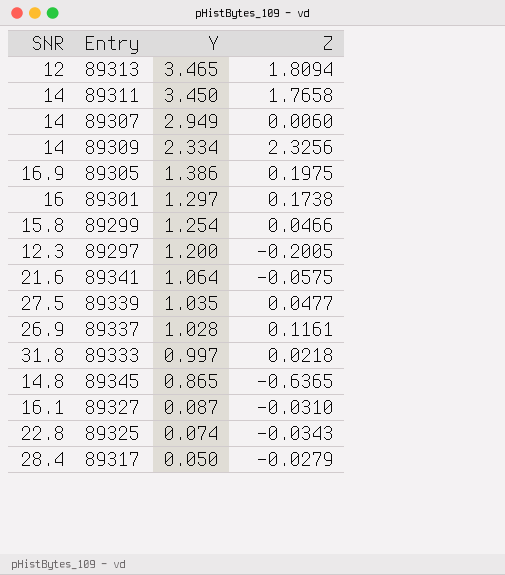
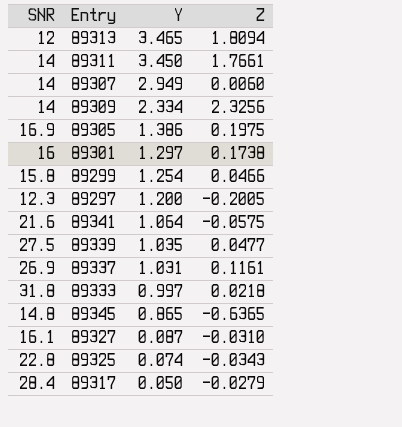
89311 | Z: 1.7658 -> 1.7661
89337 | Y: 1.028 -> 1.031

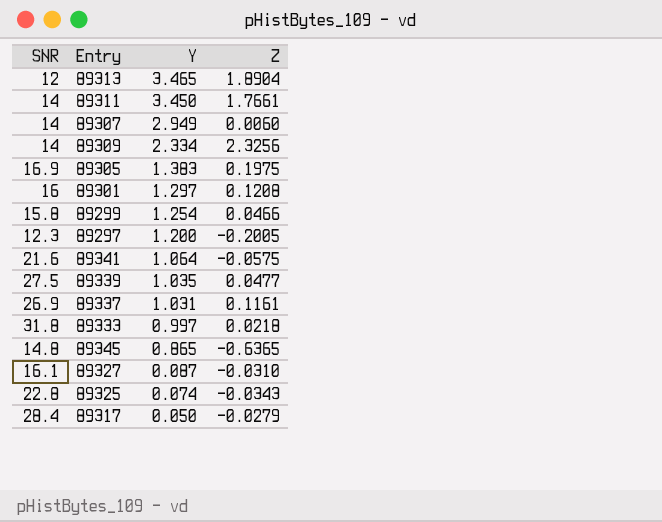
89313 | Z: 1.8094 -> 1.8904
89305 | Y: 1.386 -> 1.383
89301 | Z: 0.1738 -> 0.1208

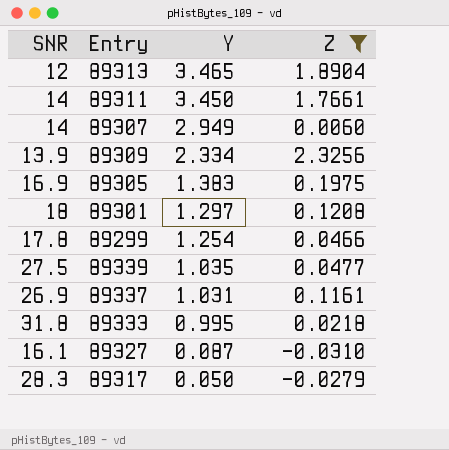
filter: none -> Z >= -0.0310
89309 | SNR: 14 -> 13.9
89301 | SNR: 16 -> 18
89299 | SNR: 15.8 -> 17.8
89333 | Y: 0.997 -> 0.995
89317 | SNR: 28.4 -> 28.3

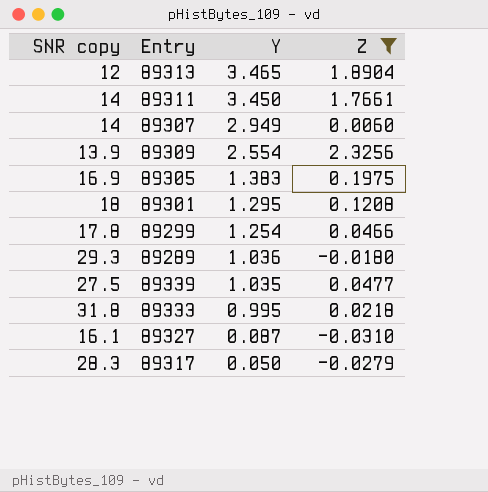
column name: SNR -> SNR copy
row 89337: 26.9 | 1.031 | 0.1161 -> none
89309 | Y: 2.334 -> 2.554
89301 | Y: 1.297 -> 1.295
row 89289: none -> 29.3 | 1.036 | -0.0180

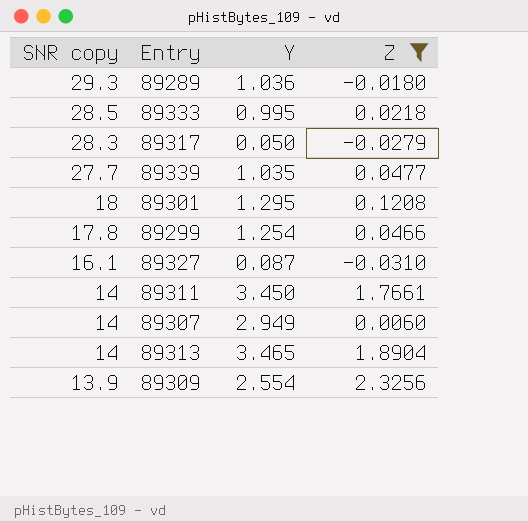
row order: Y descending -> SNR copy descending
row 89305: 16.9 | 1.383 | 0.1975 -> none
89333 | SNR copy: 31.8 -> 28.5
89339 | SNR copy: 27.5 -> 27.7
89313 | SNR copy: 12 -> 14

